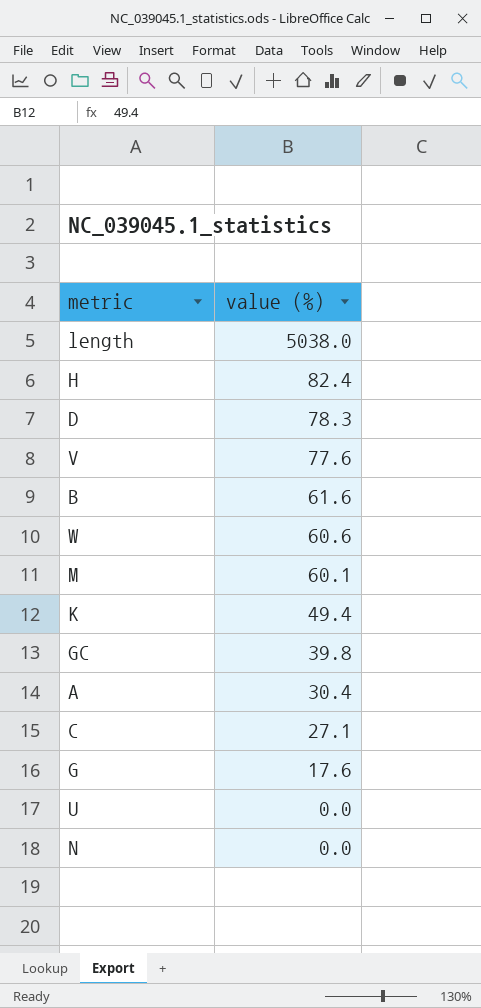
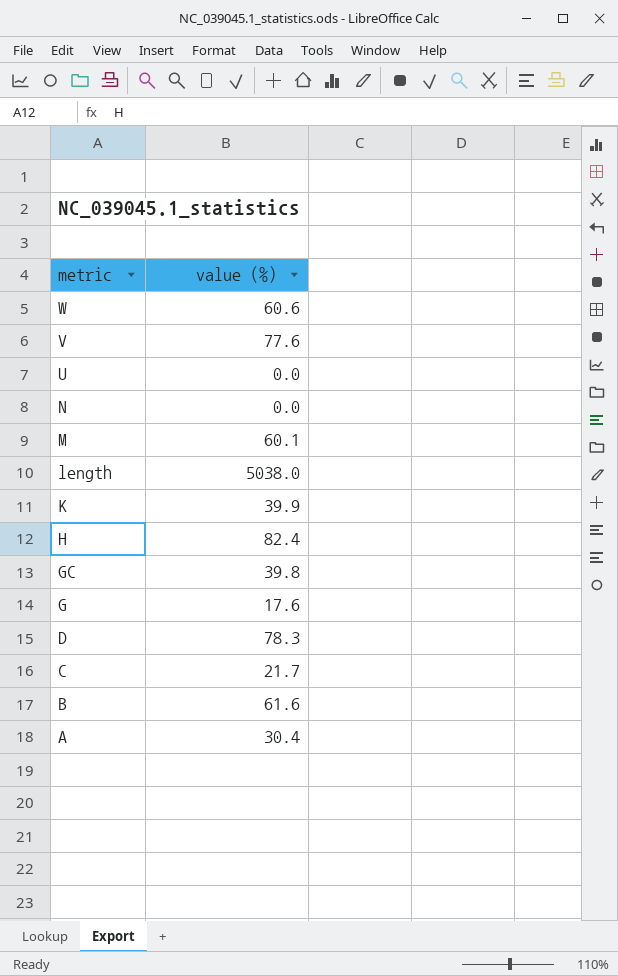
row order: value (%) descending -> metric descending
K | value (%): 49.4 -> 39.9
C | value (%): 27.1 -> 21.7

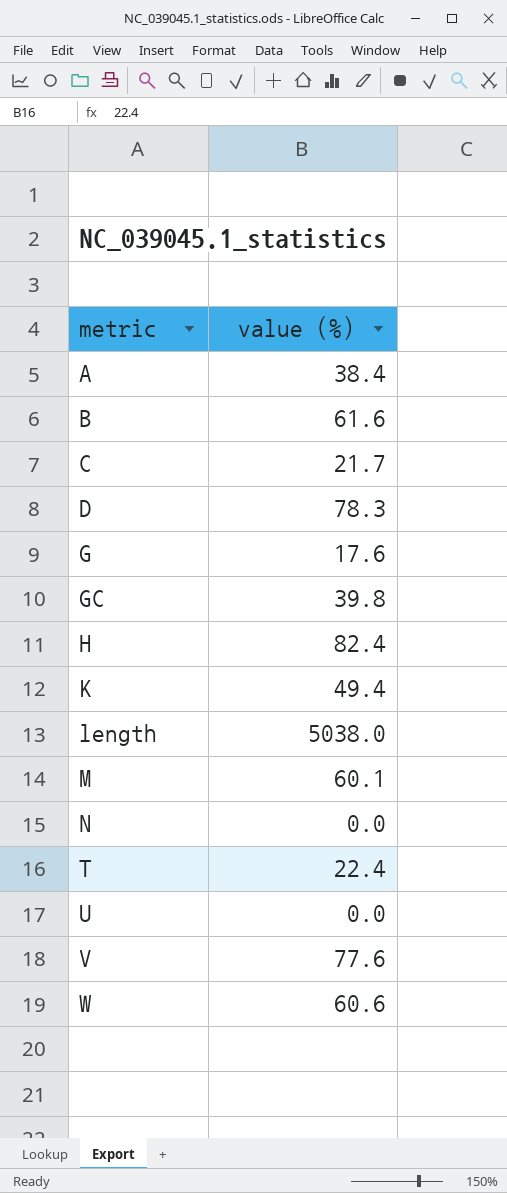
row order: metric descending -> metric ascending
A | value (%): 30.4 -> 38.4
K | value (%): 39.9 -> 49.4
row T: none -> 22.4

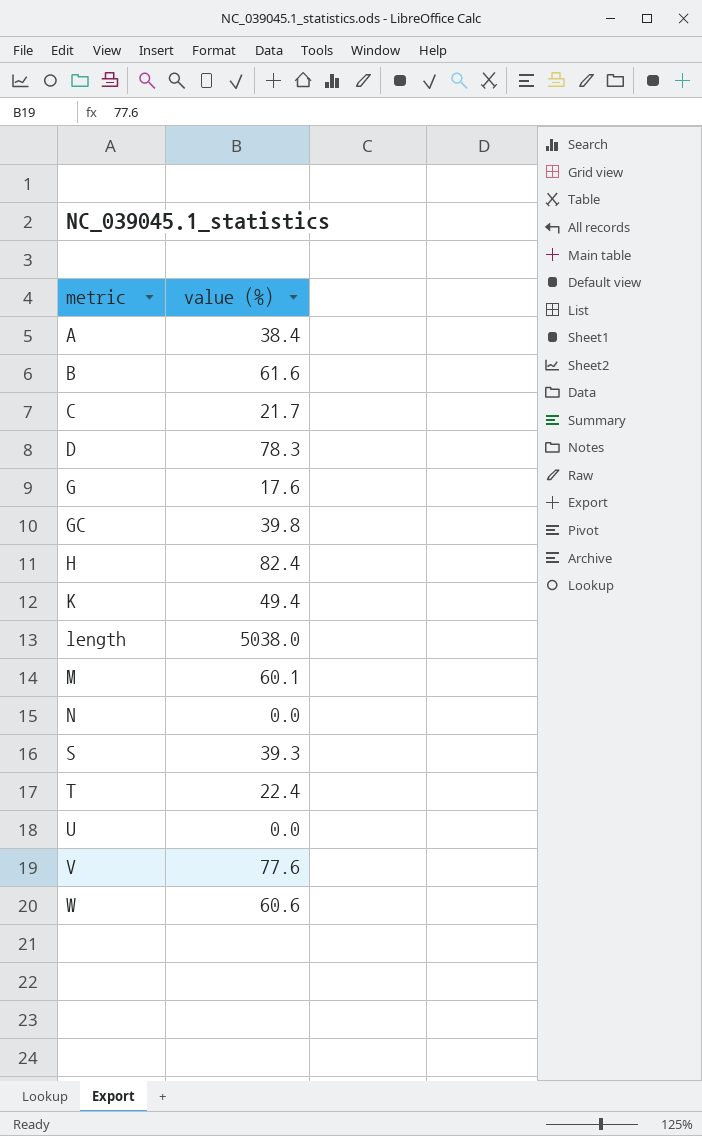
row S: none -> 39.3

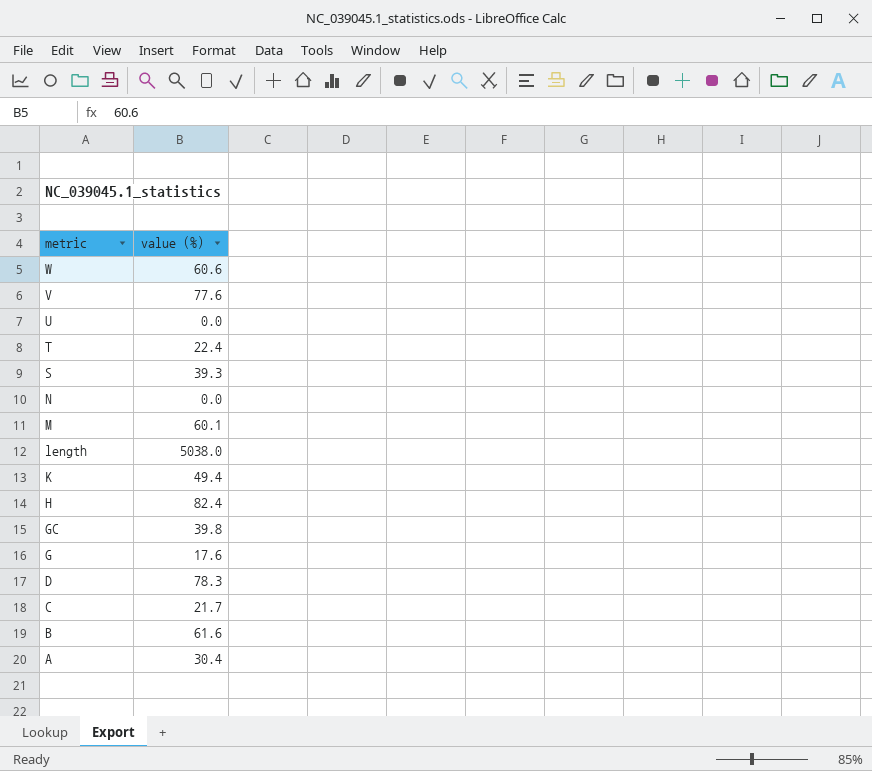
row order: metric ascending -> metric descending
A | value (%): 38.4 -> 30.4

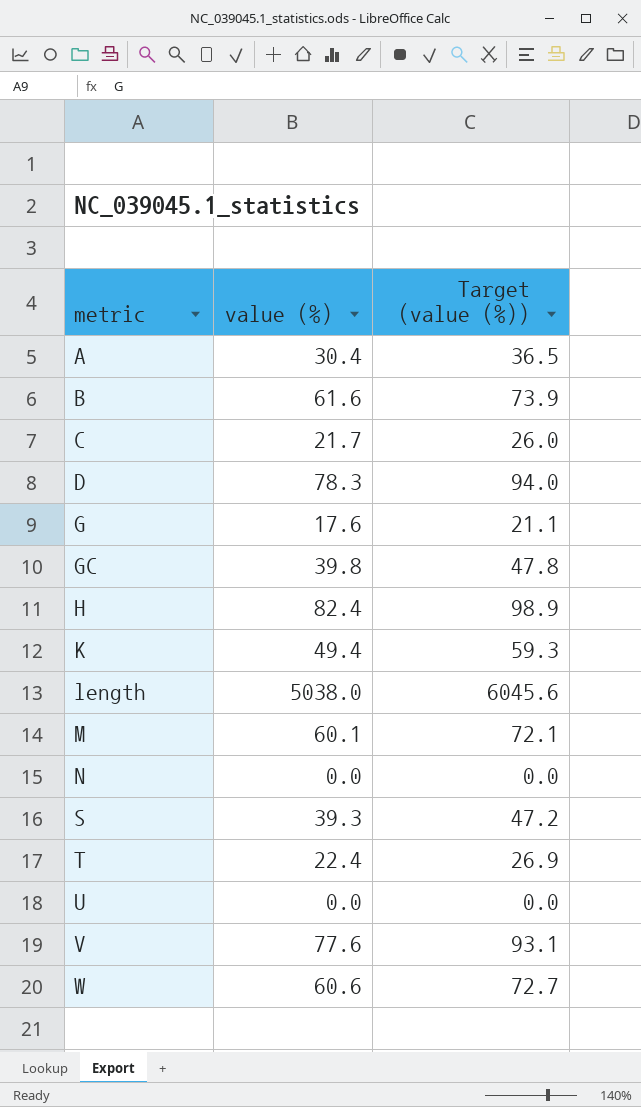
row order: metric descending -> metric ascending
column Target (value (%)) | formula: none -> [value (%)] * 1.2

